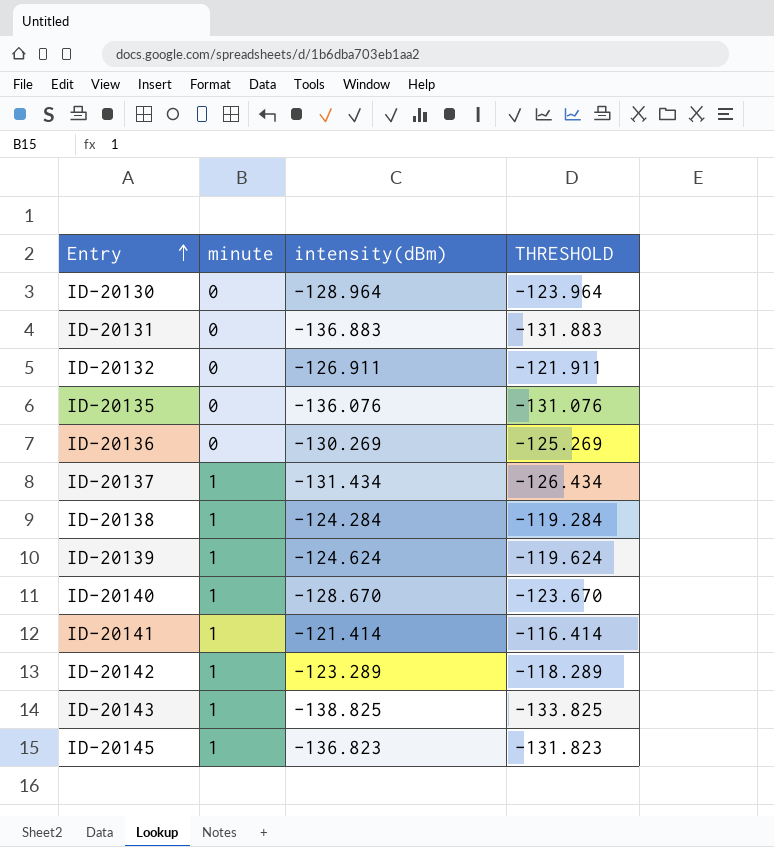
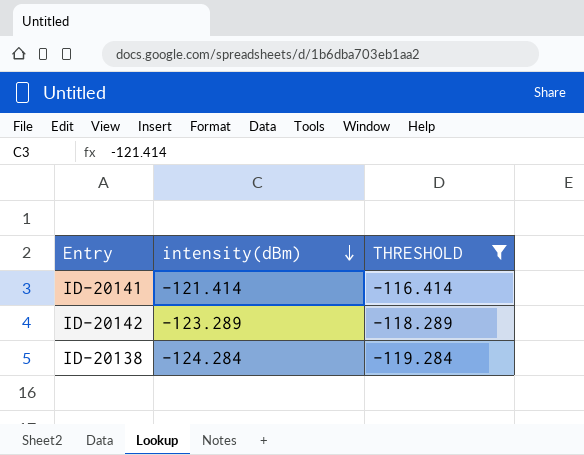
filter: none -> THRESHOLD >= -119.284
row order: Entry ascending -> intensity(dBm) descending
column minute | position: 2 -> none

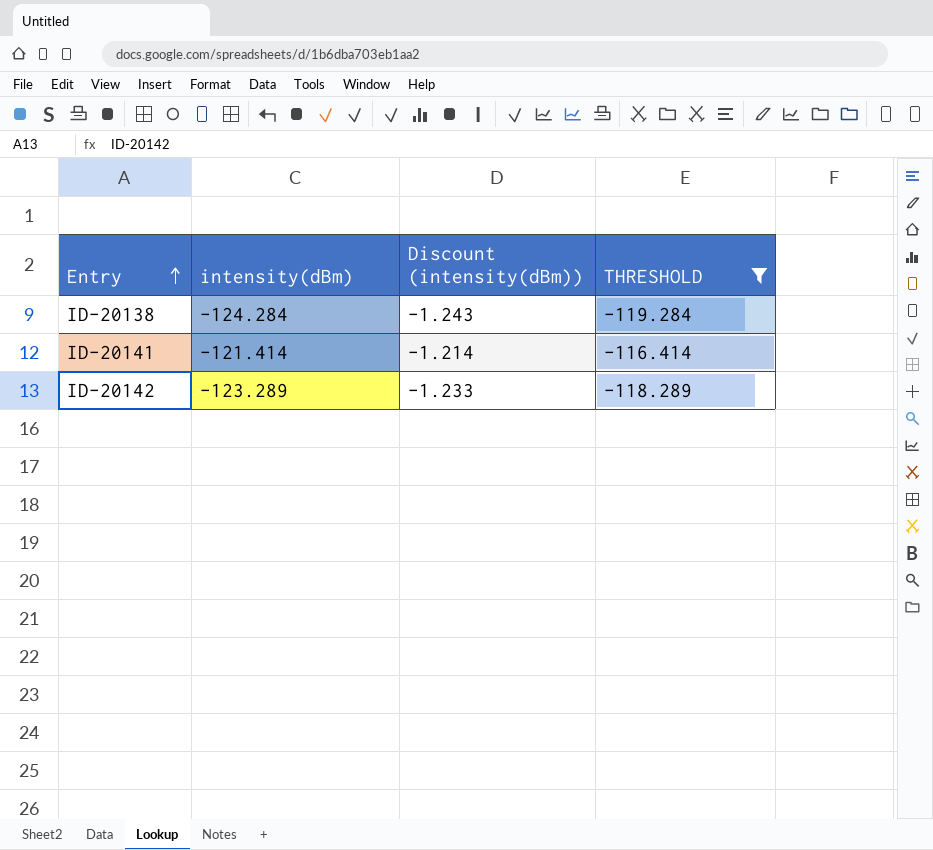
row order: intensity(dBm) descending -> Entry ascending
column Discount (intensity(dBm)) | formula: none -> [intensity(dBm)] * 0.01

